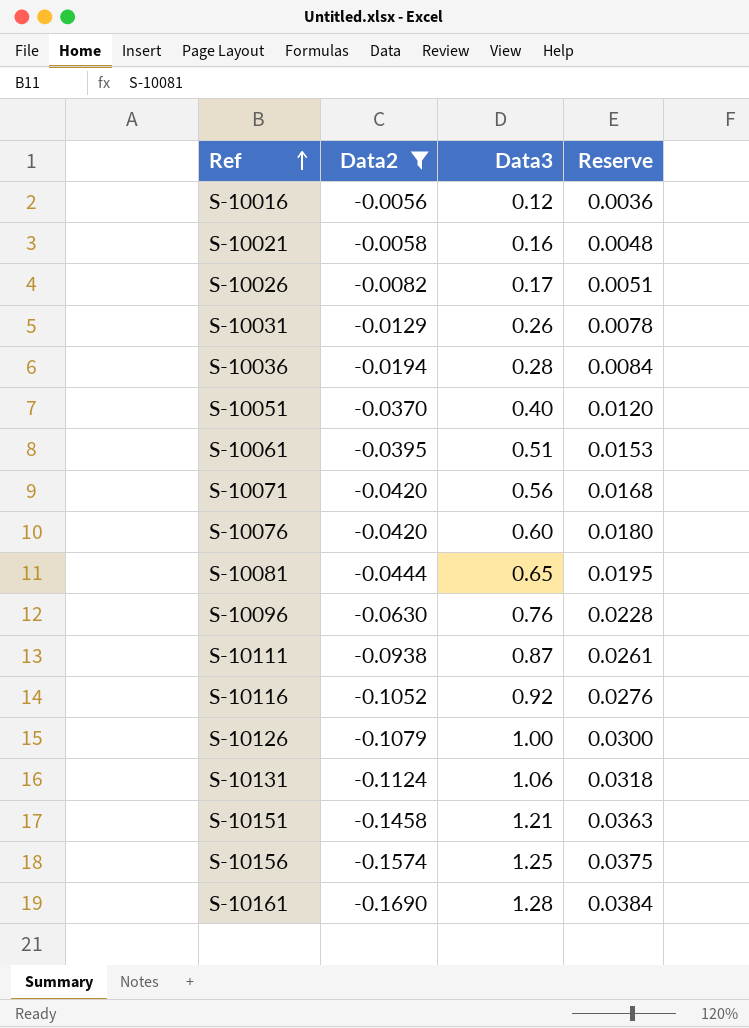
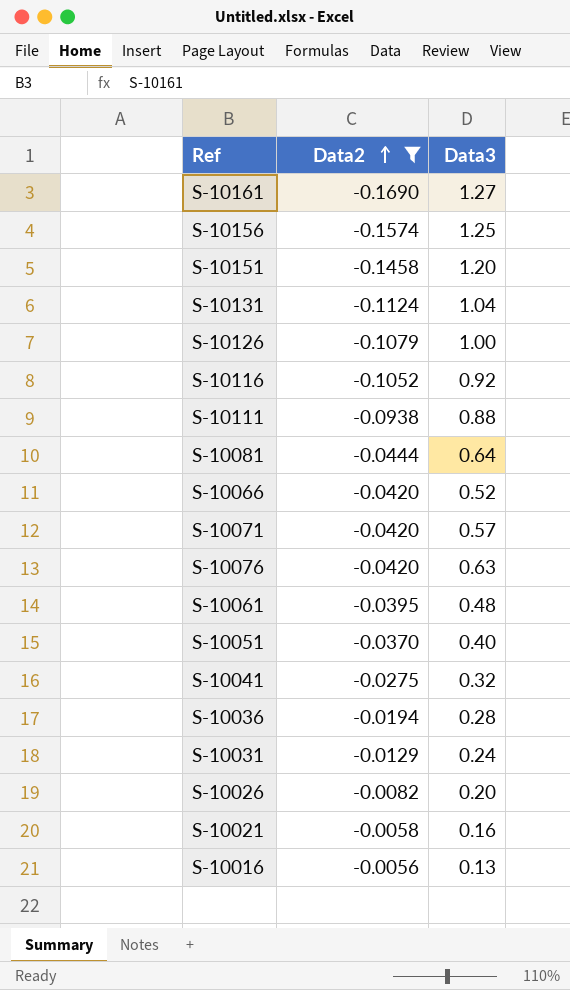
row order: Ref ascending -> Data2 ascending
column Reserve | formula: [Data3] * 0.03 -> none
row S-10096: -0.0630 | 0.76 | 0.0228 -> none
S-10161 | Data3: 1.28 -> 1.27
S-10151 | Data3: 1.21 -> 1.20
S-10131 | Data3: 1.06 -> 1.04
S-10111 | Data3: 0.87 -> 0.88
S-10081 | Data3: 0.65 -> 0.64
row S-10066: none -> -0.0420 | 0.52
S-10071 | Data3: 0.56 -> 0.57
S-10076 | Data3: 0.60 -> 0.63
S-10061 | Data3: 0.51 -> 0.48
row S-10041: none -> -0.0275 | 0.32
S-10031 | Data3: 0.26 -> 0.24
S-10026 | Data3: 0.17 -> 0.20
S-10016 | Data3: 0.12 -> 0.13

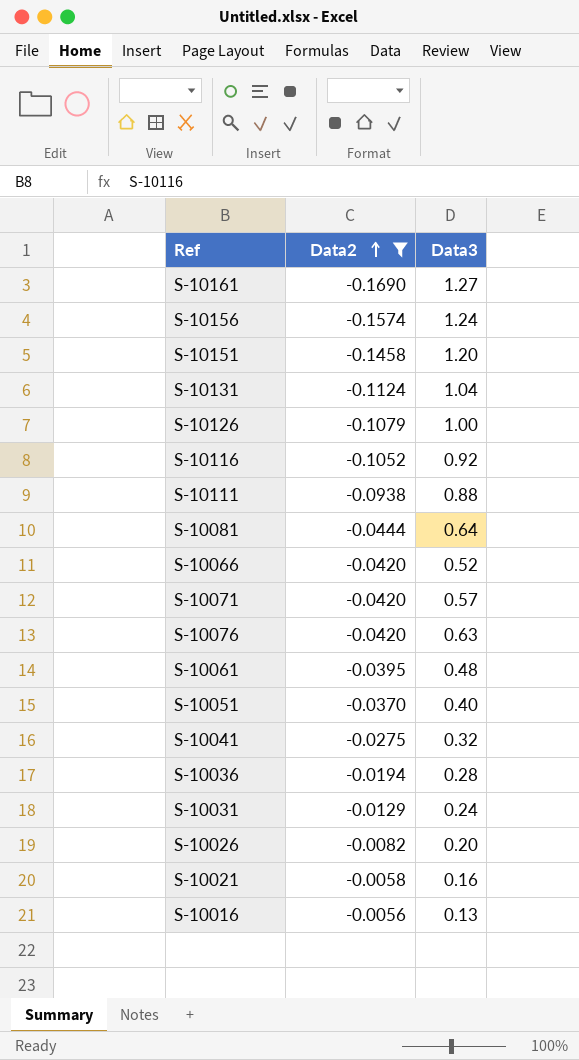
S-10156 | Data3: 1.25 -> 1.24

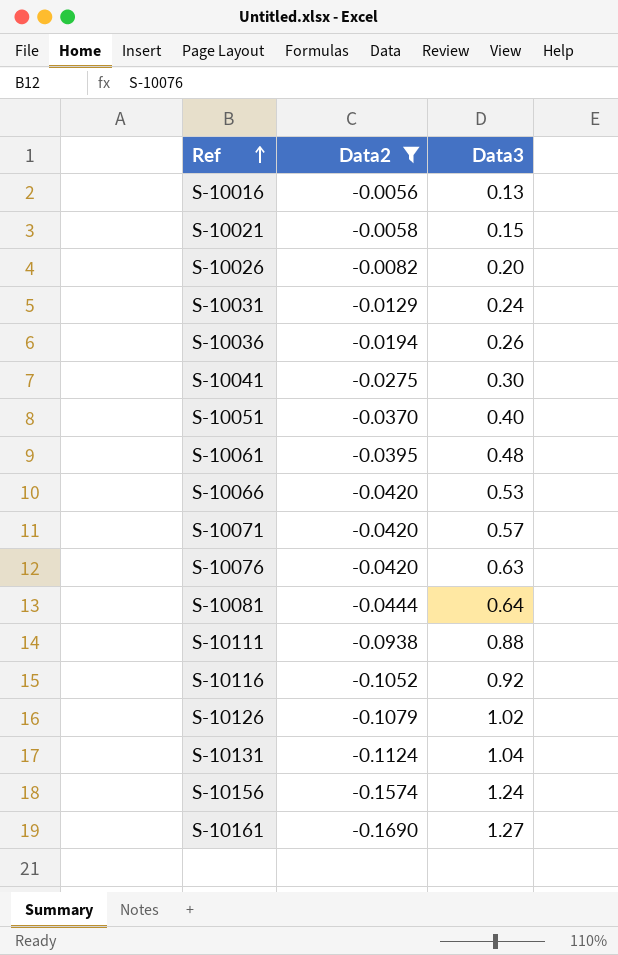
row order: Data2 ascending -> Ref ascending
row S-10151: -0.1458 | 1.20 -> none
S-10021 | Data3: 0.16 -> 0.15
S-10036 | Data3: 0.28 -> 0.26
S-10041 | Data3: 0.32 -> 0.30
S-10066 | Data3: 0.52 -> 0.53
S-10126 | Data3: 1.00 -> 1.02

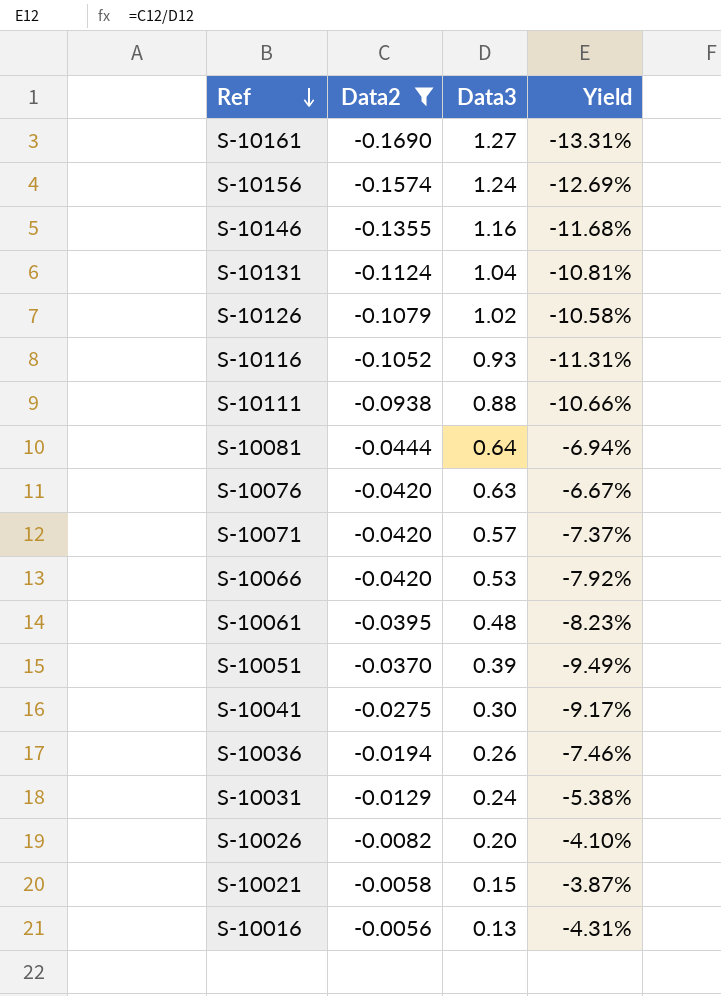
row order: Ref ascending -> Ref descending
column Yield | formula: none -> [Data2] / [Data3]
row S-10146: none -> -0.1355 | 1.16 | -11.68%
S-10116 | Data3: 0.92 -> 0.93
S-10051 | Data3: 0.40 -> 0.39

